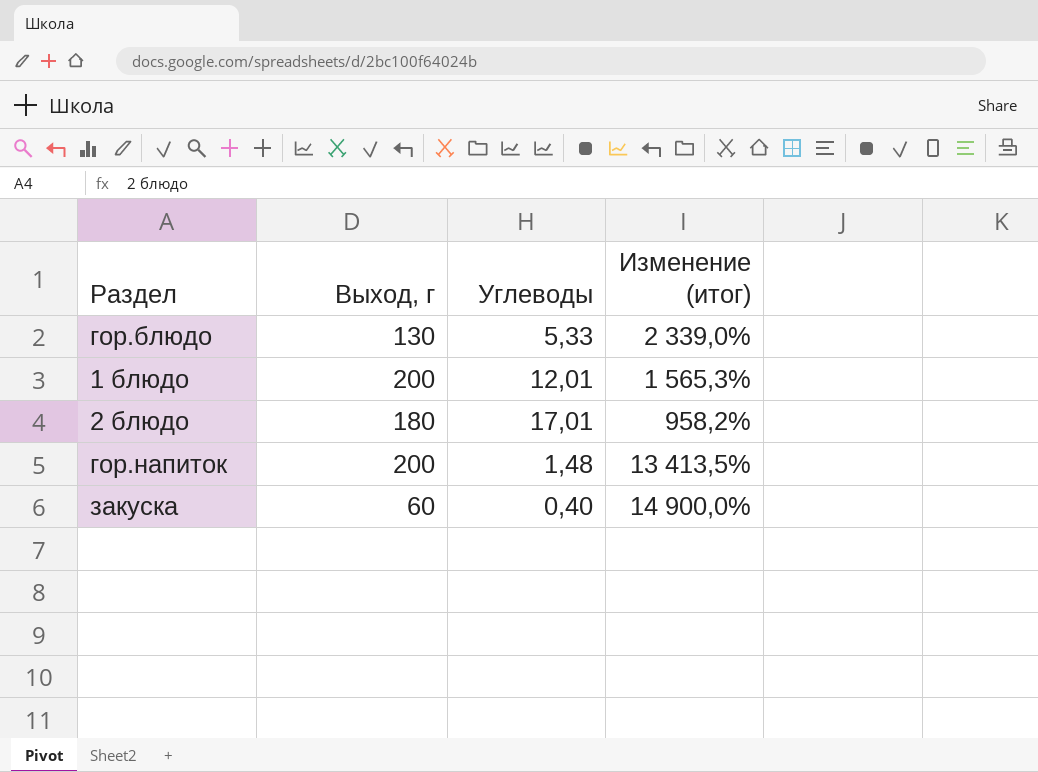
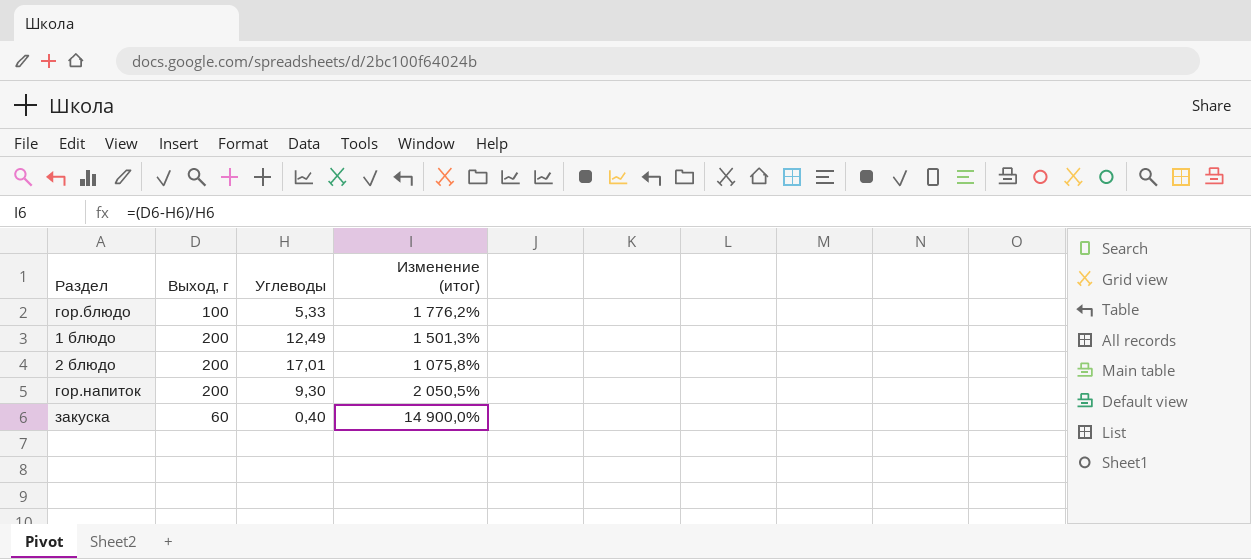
гор.блюдо | Выход, г: 130 -> 100
гор.блюдо | Изменение (итог): 2 339,0% -> 1 776,2%
1 блюдо | Углеводы: 12,01 -> 12,49
1 блюдо | Изменение (итог): 1 565,3% -> 1 501,3%
2 блюдо | Выход, г: 180 -> 200
2 блюдо | Изменение (итог): 958,2% -> 1 075,8%
гор.напиток | Углеводы: 1,48 -> 9,30
гор.напиток | Изменение (итог): 13 413,5% -> 2 050,5%

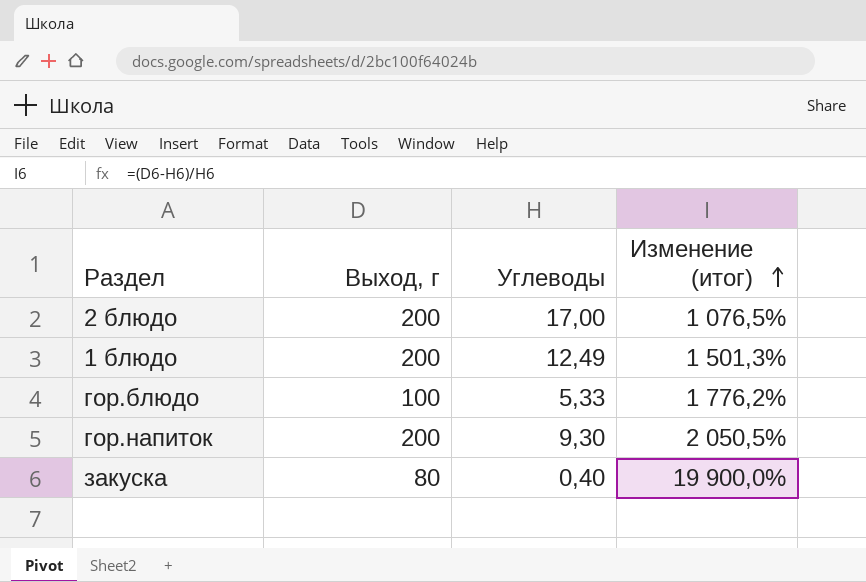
row order: none -> Изменение (итог) ascending
2 блюдо | Углеводы: 17,01 -> 17,00
2 блюдо | Изменение (итог): 1 075,8% -> 1 076,5%
закуска | Выход, г: 60 -> 80
закуска | Изменение (итог): 14 900,0% -> 19 900,0%

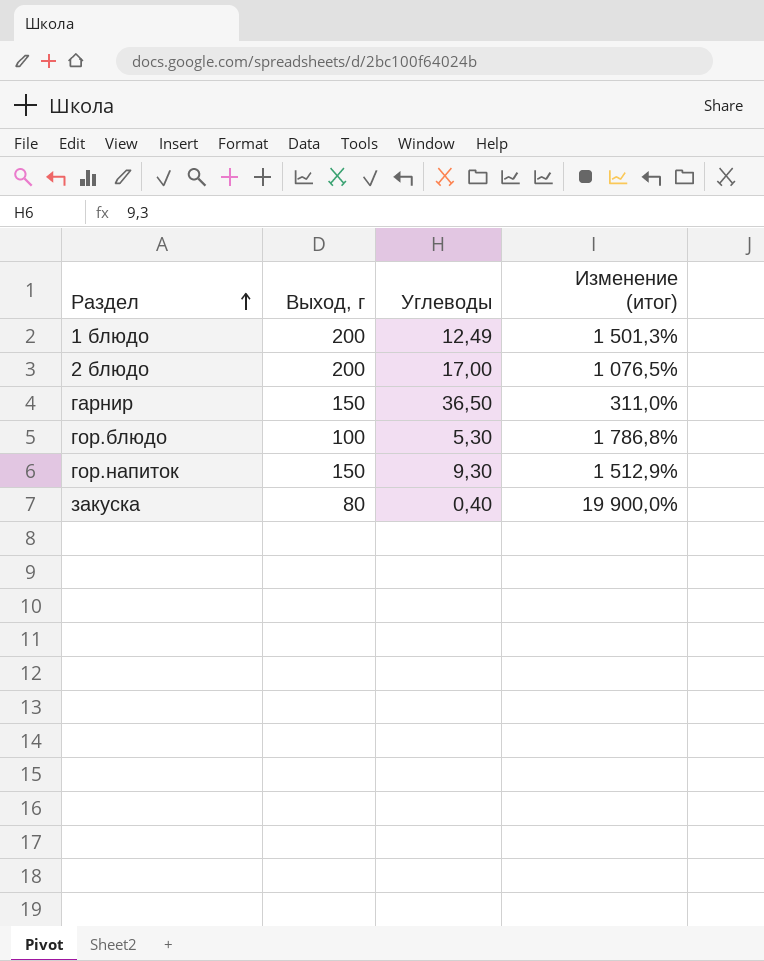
row order: Изменение (итог) ascending -> Раздел ascending
row гарнир: none -> 150 | 36,50 | 311,0%
гор.блюдо | Углеводы: 5,33 -> 5,30
гор.блюдо | Изменение (итог): 1 776,2% -> 1 786,8%
гор.напиток | Выход, г: 200 -> 150
гор.напиток | Изменение (итог): 2 050,5% -> 1 512,9%

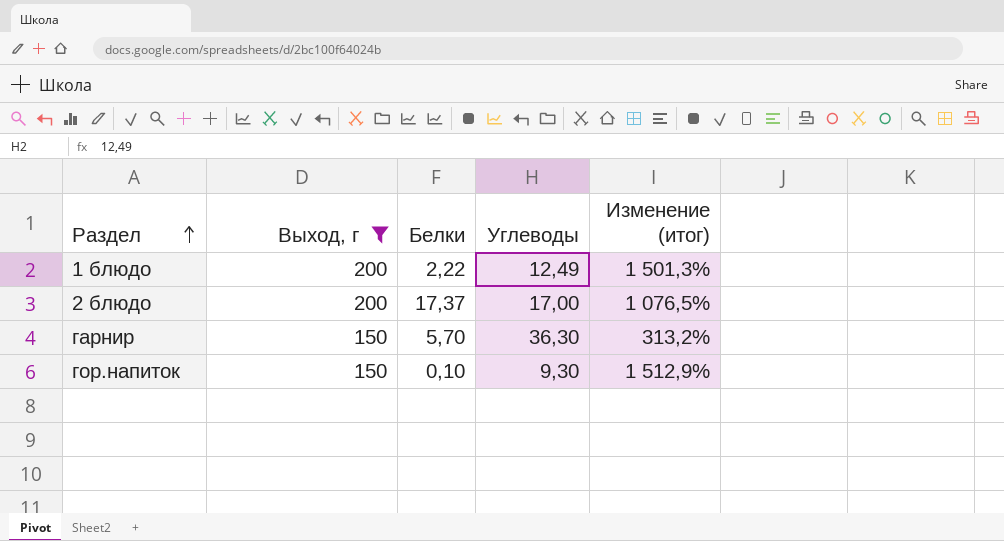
filter: none -> Выход, г >= 150
column Белки | position: none -> 3
гарнир | Углеводы: 36,50 -> 36,30
гарнир | Изменение (итог): 311,0% -> 313,2%

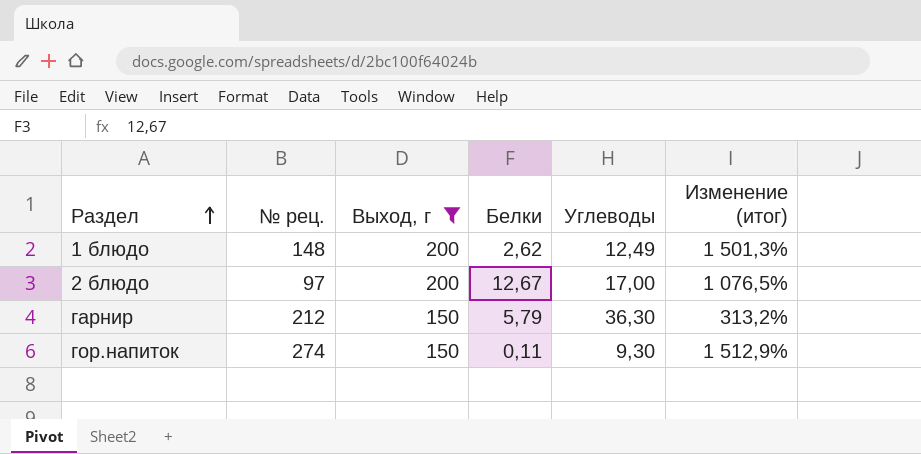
column № рец. | position: none -> 2
1 блюдо | Белки: 2,22 -> 2,62
2 блюдо | Белки: 17,37 -> 12,67
гарнир | Белки: 5,70 -> 5,79
гор.напиток | Белки: 0,10 -> 0,11

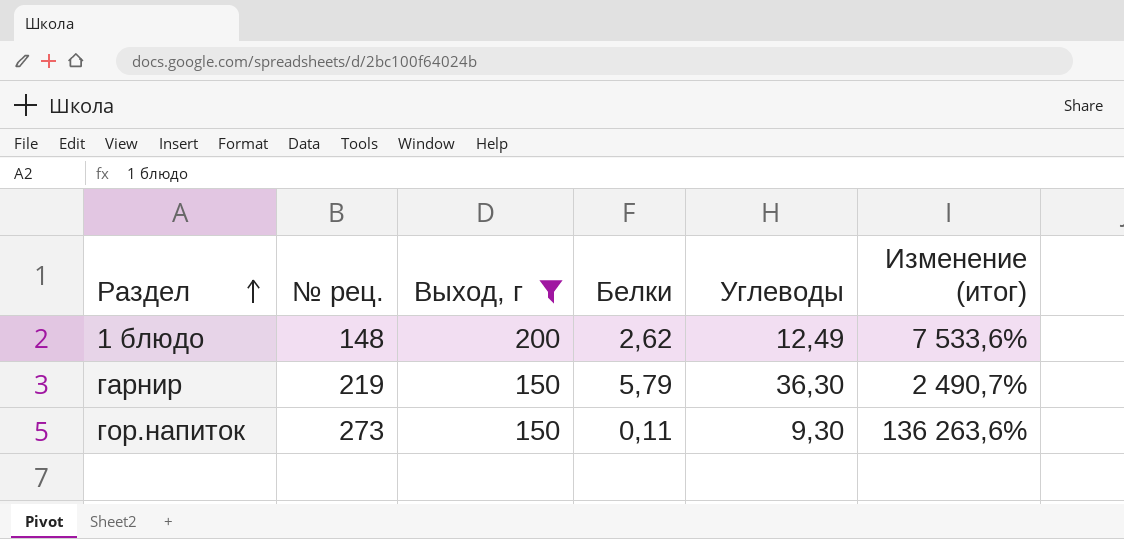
column Изменение (итог) | formula: ([Выход, г] - [Углеводы]) / [Углеводы] -> ([Выход, г] - [Белки]) / [Белки]
row 2 блюдо: 97 | 200 | 12,67 | 17,00 | 1 076,5% -> none
гарнир | № рец.: 212 -> 219
гор.напиток | № рец.: 274 -> 273

